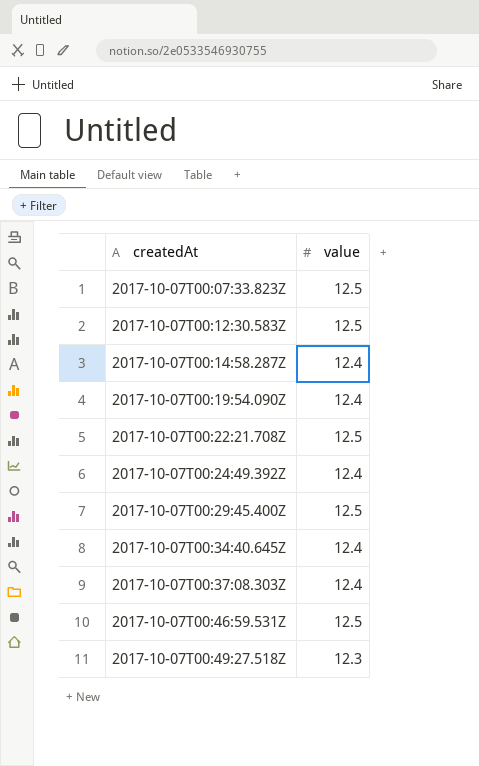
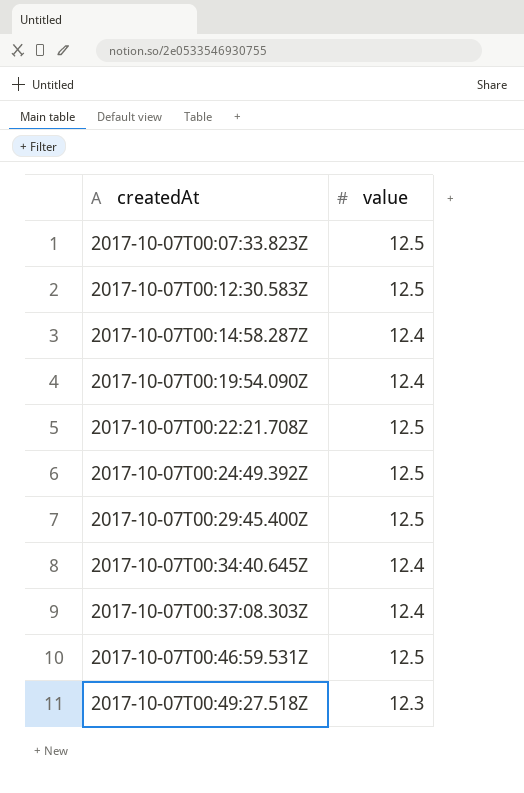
2017-10-07T00:24:49.392Z | value: 12.4 -> 12.5

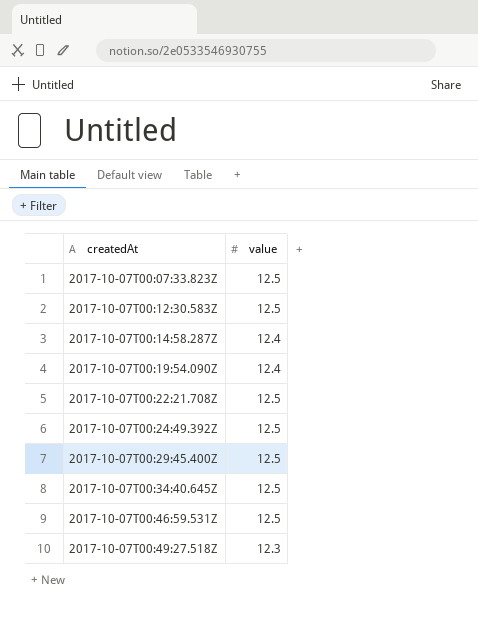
row 2017-10-07T00:37:08.303Z: 12.4 -> none
2017-10-07T00:34:40.645Z | value: 12.4 -> 12.5

